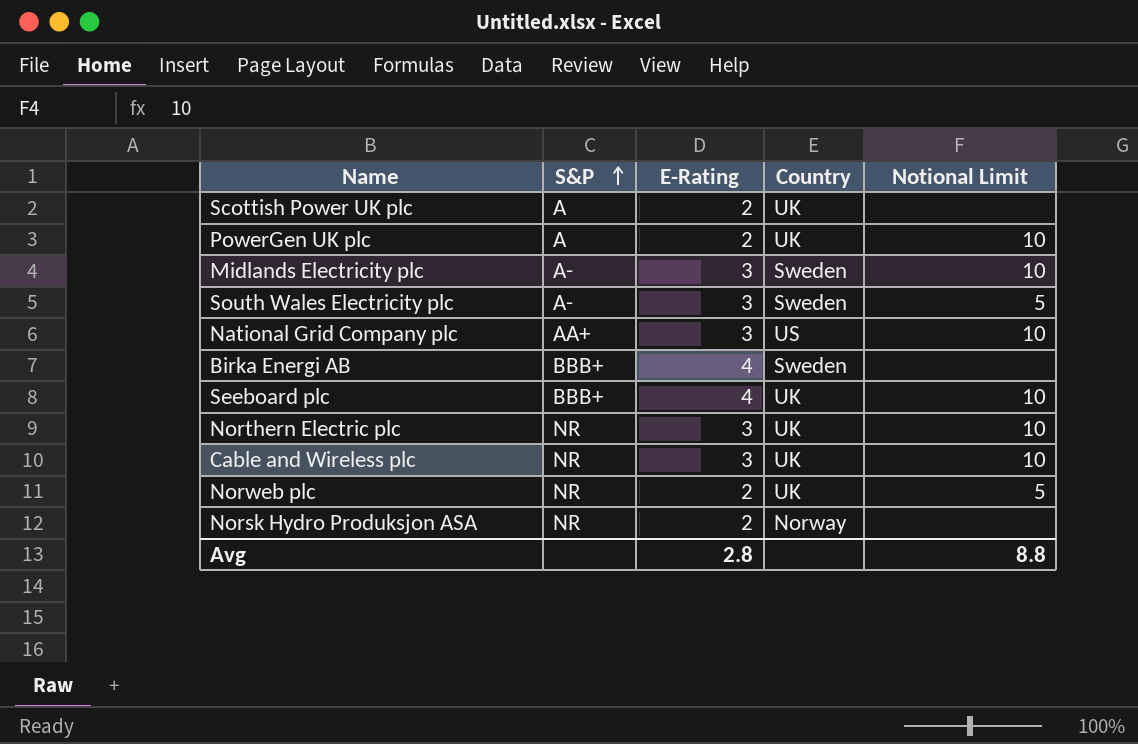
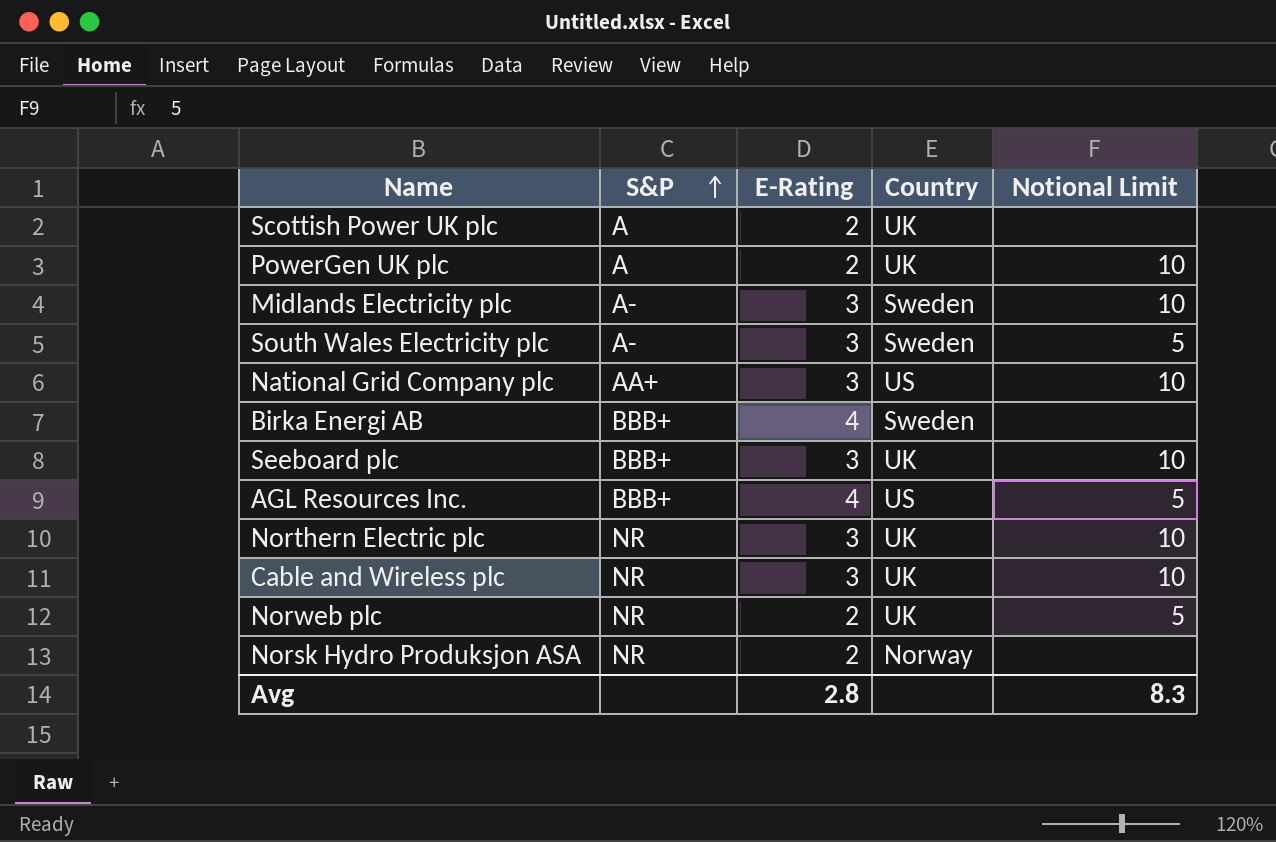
Seeboard plc | E-Rating: 4 -> 3
row AGL Resources Inc.: none -> BBB+ | 4 | US | 5
Avg | Notional Limit: 8.8 -> 8.3

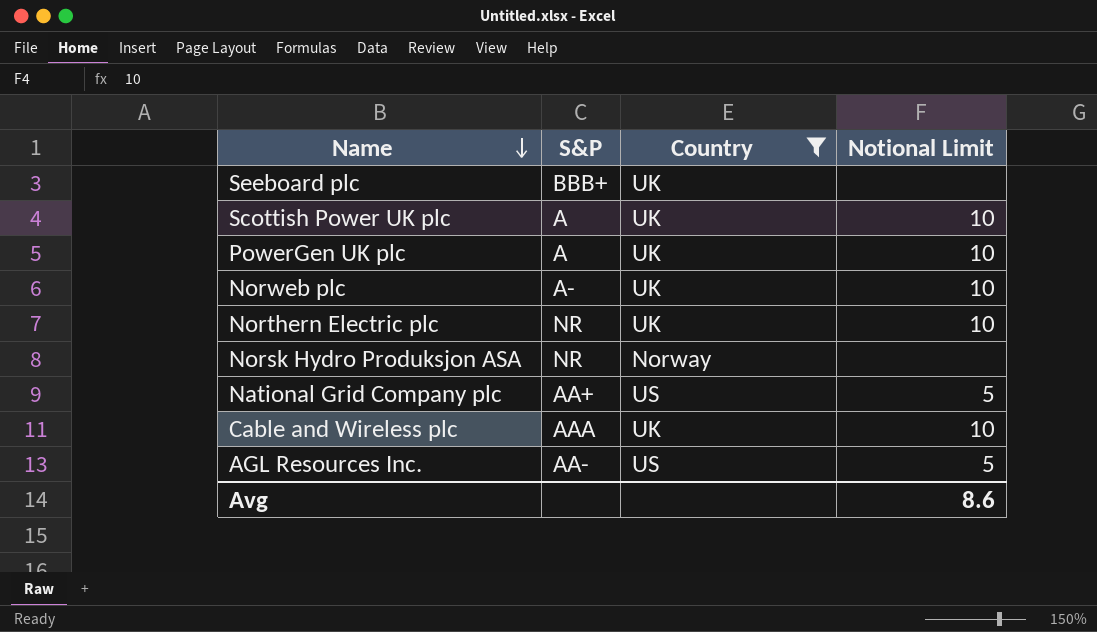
filter: none -> Country != Sweden
row order: S&P ascending -> Name descending
column E-Rating | position: 3 -> none
Seeboard plc | Notional Limit: 10 -> none
Scottish Power UK plc | Notional Limit: none -> 10
Norweb plc | S&P: NR -> A-
Norweb plc | Notional Limit: 5 -> 10
National Grid Company plc | Notional Limit: 10 -> 5
Cable and Wireless plc | S&P: NR -> AAA
AGL Resources Inc. | S&P: BBB+ -> AA-
Avg | Notional Limit: 8.3 -> 8.6

